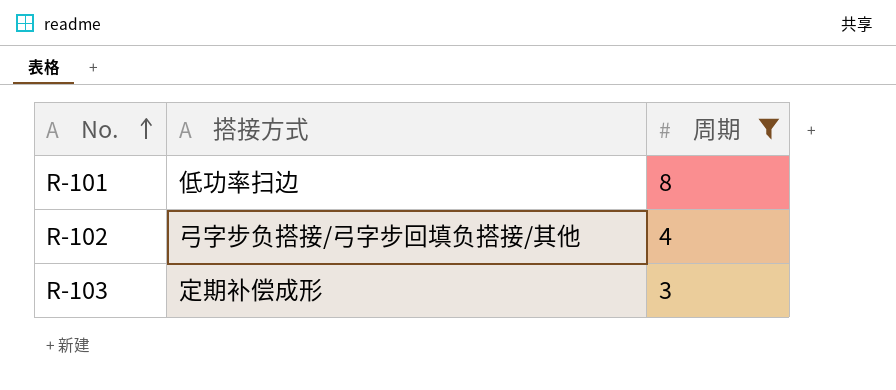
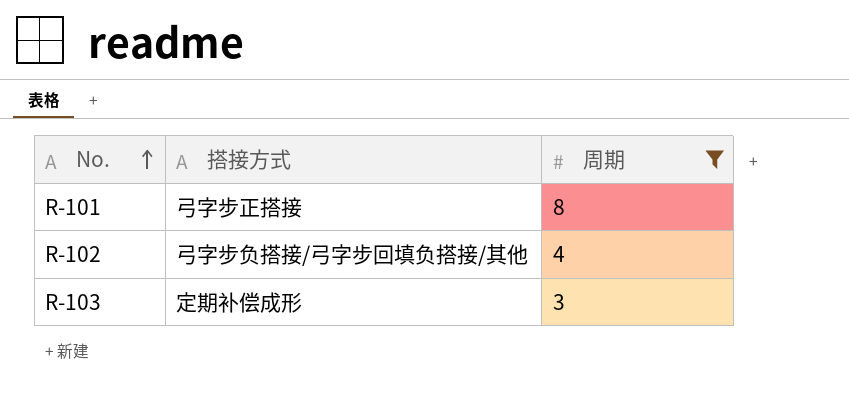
R-101 | 搭接方式: 低功率扫边 -> 弓字步正搭接

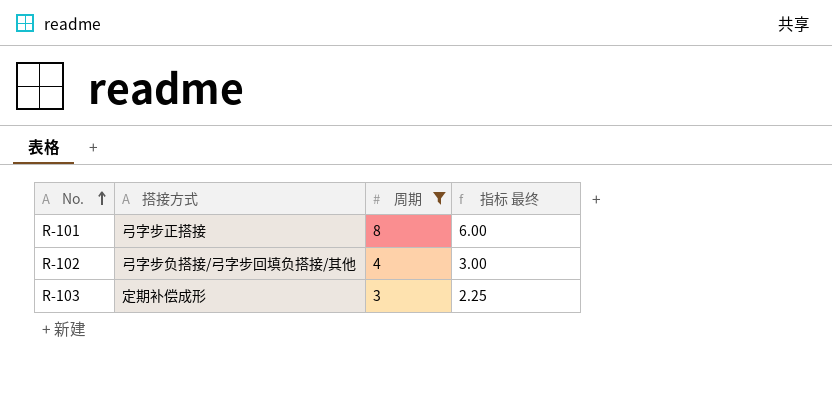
column 指标 最终 | formula: none -> [周期] * 0.75

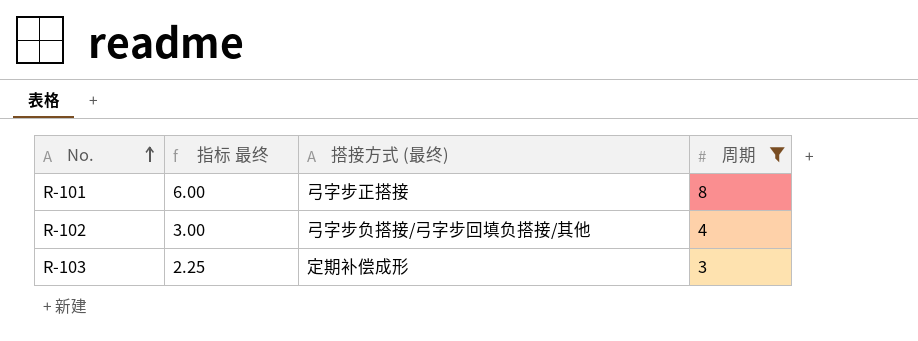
column 指标 最终 | position: 4 -> 2
column name: 搭接方式 -> 搭接方式 (最终)

